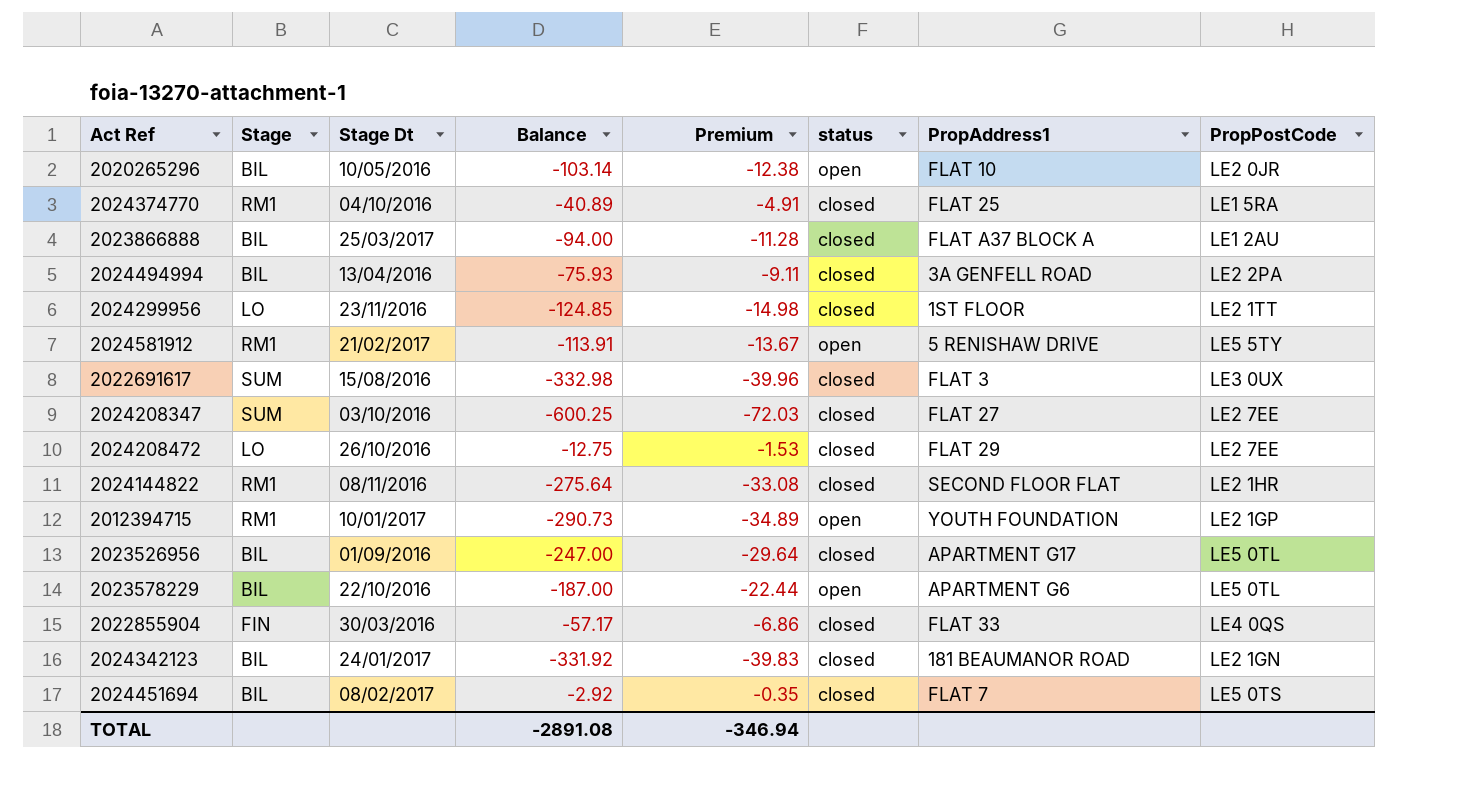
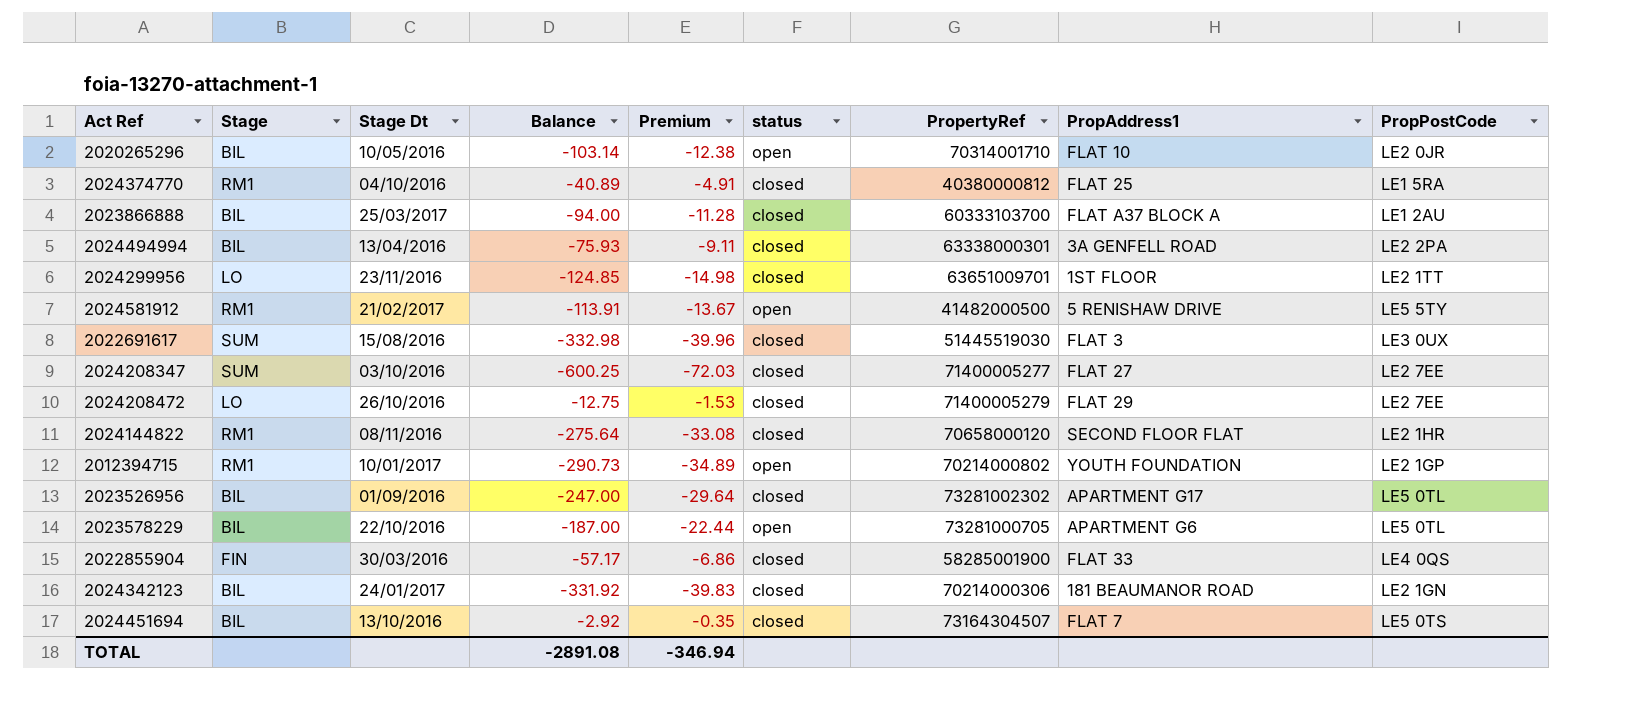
column PropertyRef | position: none -> 7
2024451694 | Stage Dt: 08/02/2017 -> 13/10/2016

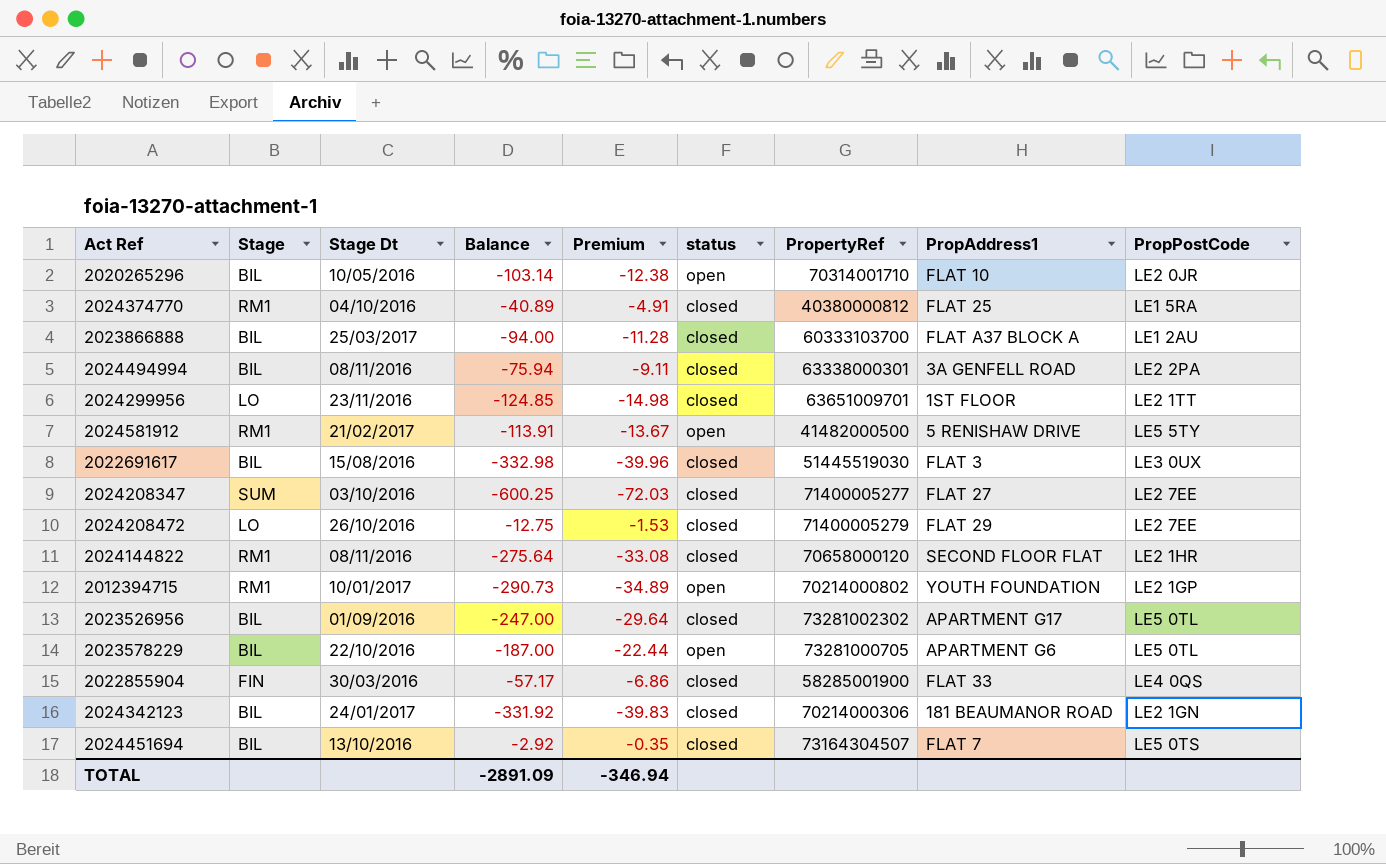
2024494994 | Stage Dt: 13/04/2016 -> 08/11/2016
2024494994 | Balance: -75.93 -> -75.94
2022691617 | Stage: SUM -> BIL
TOTAL | Balance: -2891.08 -> -2891.09

